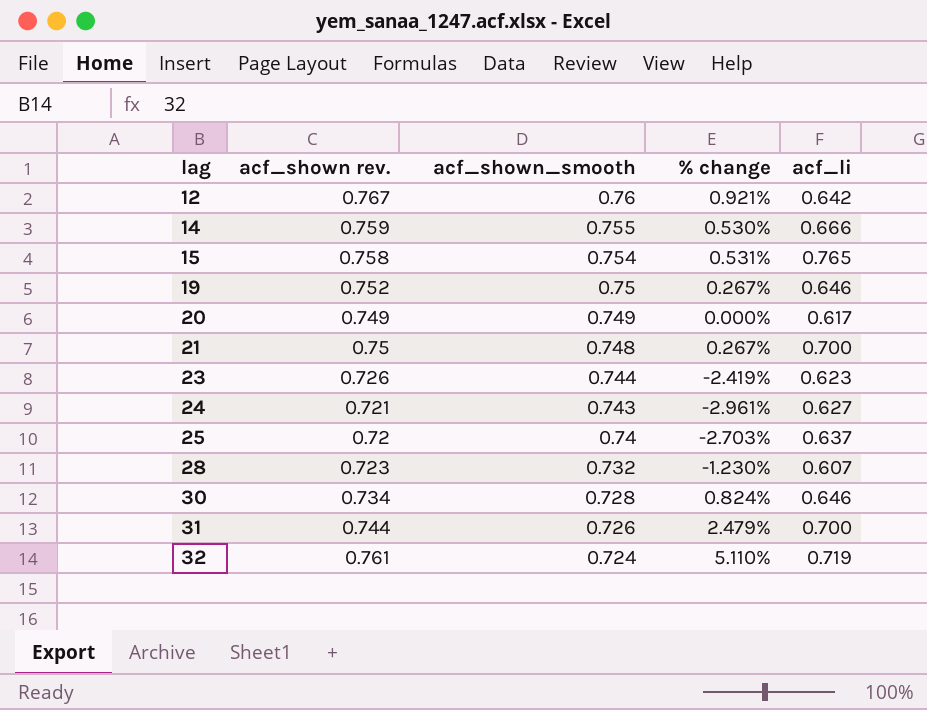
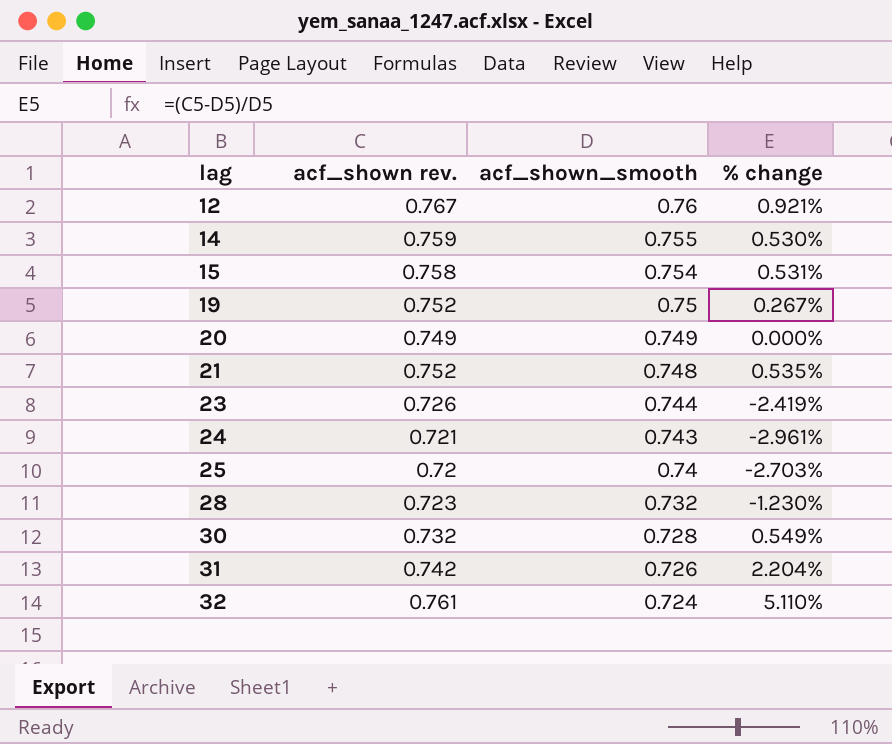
column acf_li | position: 5 -> none
21 | acf_shown rev.: 0.75 -> 0.752
21 | % change: 0.267% -> 0.535%
30 | acf_shown rev.: 0.734 -> 0.732
30 | % change: 0.824% -> 0.549%
31 | acf_shown rev.: 0.744 -> 0.742
31 | % change: 2.479% -> 2.204%

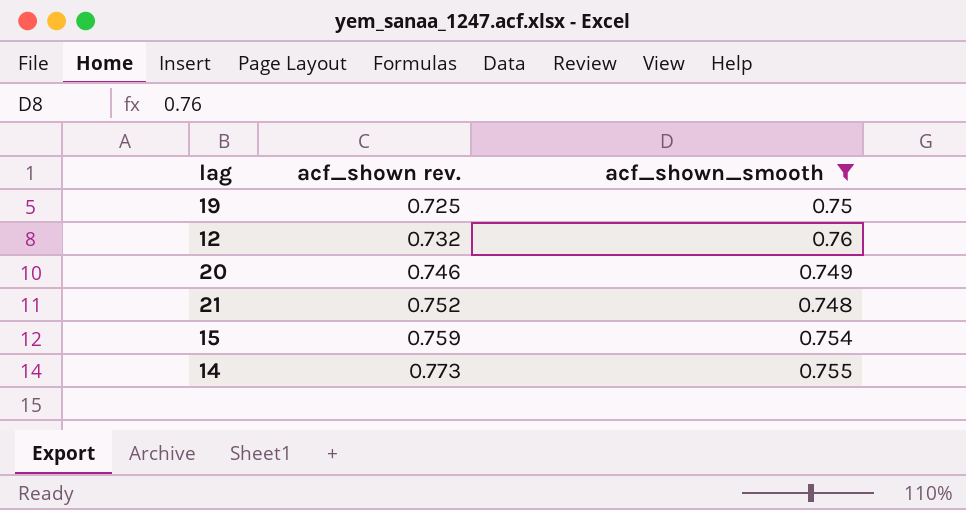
filter: none -> acf_shown_smooth >= 0.748
row order: lag ascending -> acf_shown rev. ascending
column % change | formula: ([acf_shown rev.] - [acf_shown_smooth]) / [acf_shown_smooth] -> none
19 | acf_shown rev.: 0.752 -> 0.725
12 | acf_shown rev.: 0.767 -> 0.732
20 | acf_shown rev.: 0.749 -> 0.746
15 | acf_shown rev.: 0.758 -> 0.759
14 | acf_shown rev.: 0.759 -> 0.773

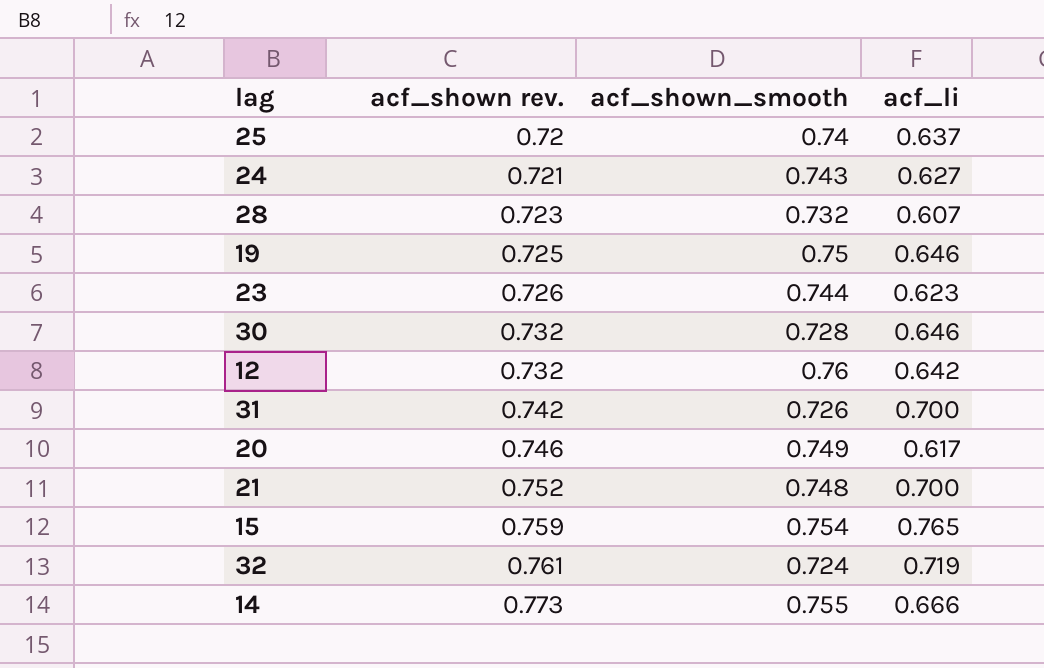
filter: acf_shown_smooth >= 0.748 -> none
column acf_li | position: none -> 4

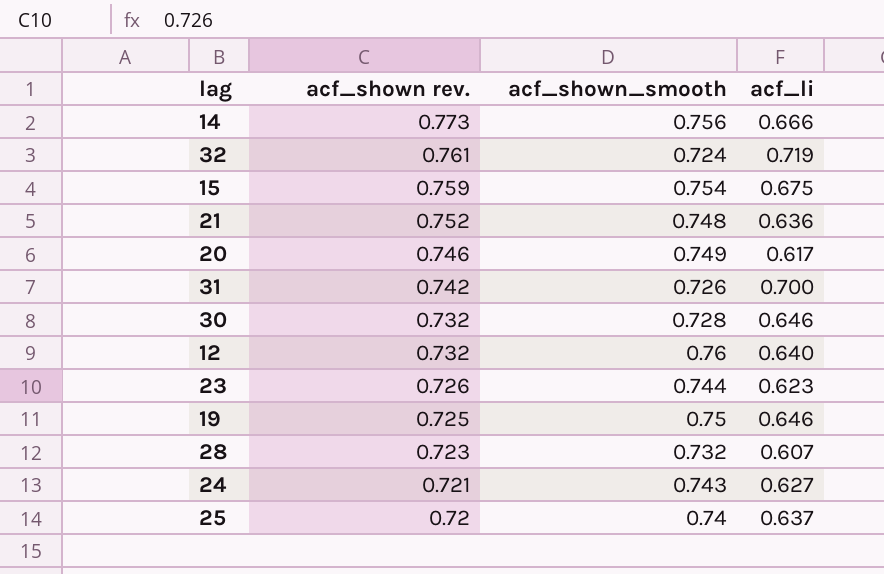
row order: acf_shown rev. ascending -> acf_shown rev. descending
14 | acf_shown_smooth: 0.755 -> 0.756
15 | acf_li: 0.765 -> 0.675
21 | acf_li: 0.700 -> 0.636
12 | acf_li: 0.642 -> 0.640

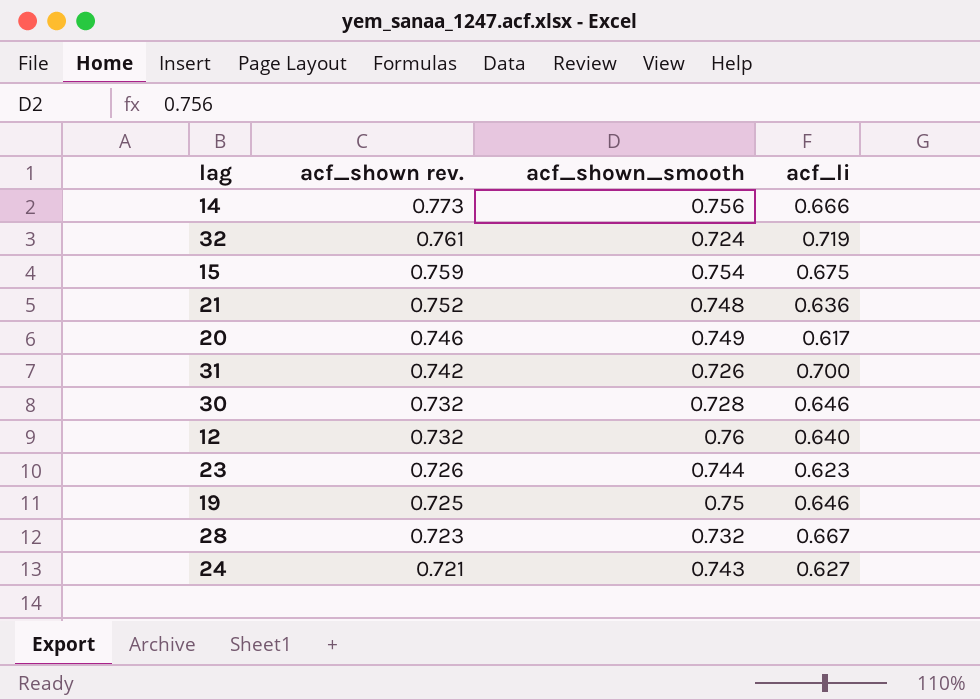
row 25: 0.72 | 0.74 | 0.637 -> none
28 | acf_li: 0.607 -> 0.667

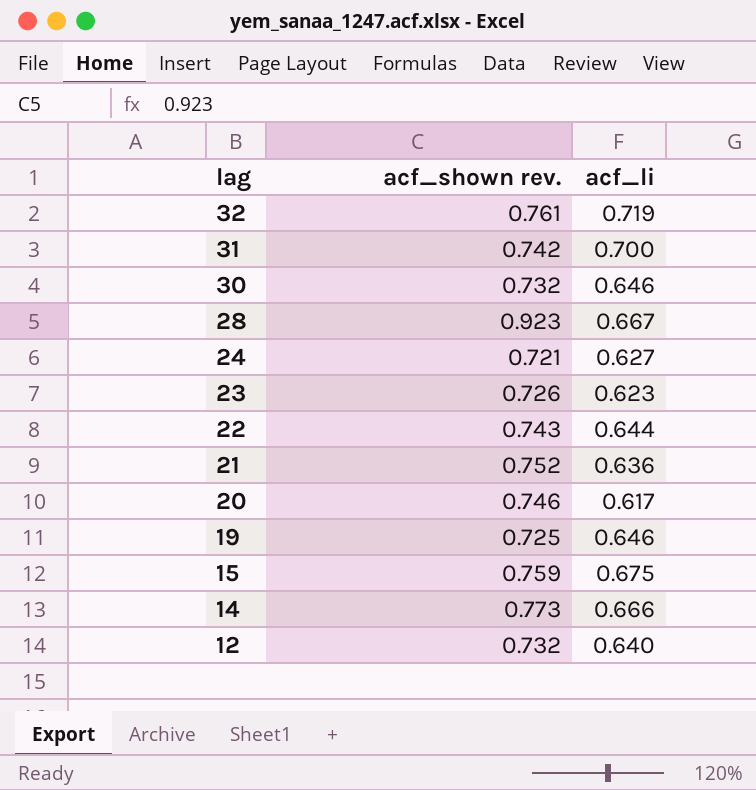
row order: acf_shown rev. descending -> lag descending
column acf_shown_smooth | position: 3 -> none
28 | acf_shown rev.: 0.723 -> 0.923
row 22: none -> 0.743 | 0.644

